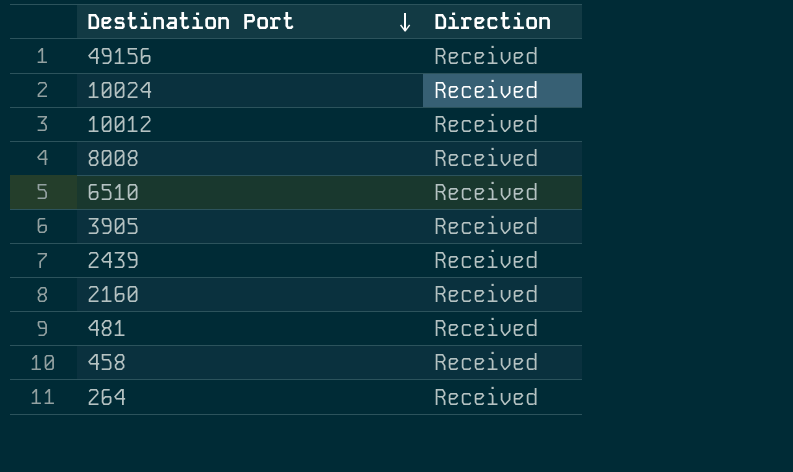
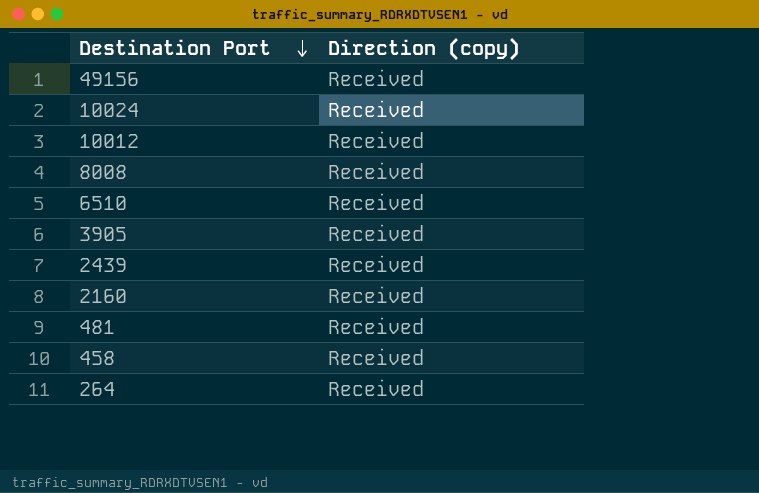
column name: Direction -> Direction (copy)

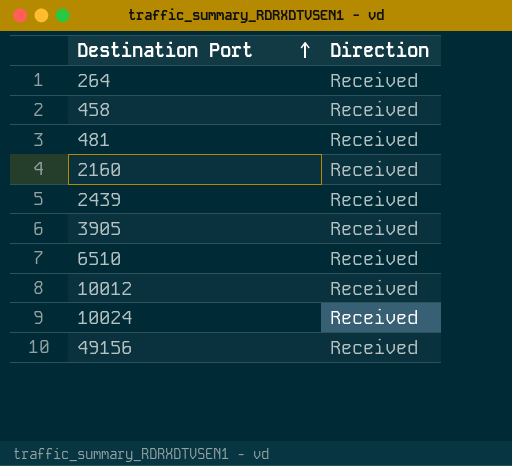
row order: Destination Port descending -> Destination Port ascending
column name: Direction (copy) -> Direction
row 8008: Received -> none

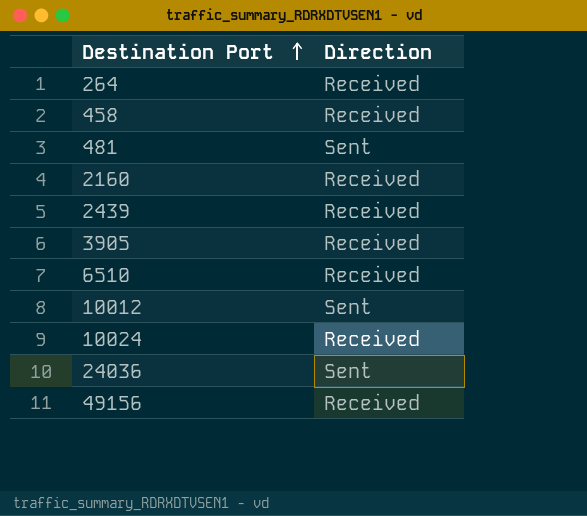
481 | Direction: Received -> Sent
10012 | Direction: Received -> Sent
row 24036: none -> Sent

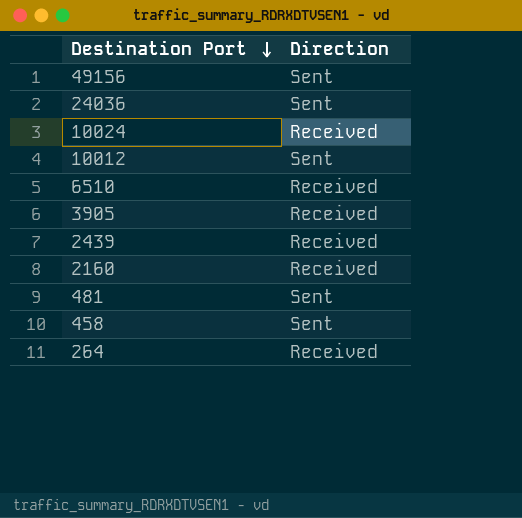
row order: Destination Port ascending -> Destination Port descending
49156 | Direction: Received -> Sent
458 | Direction: Received -> Sent

